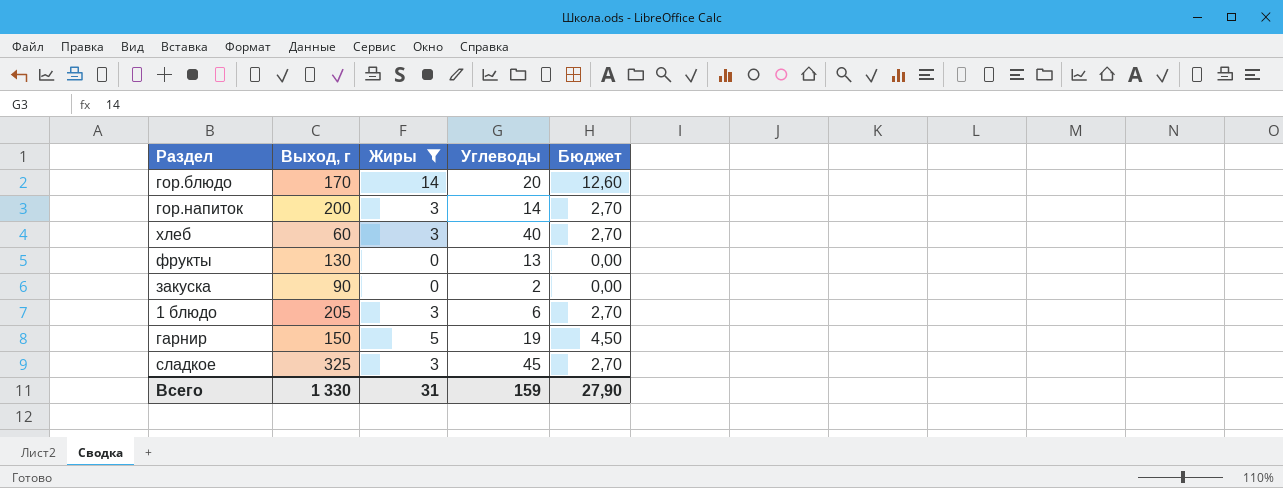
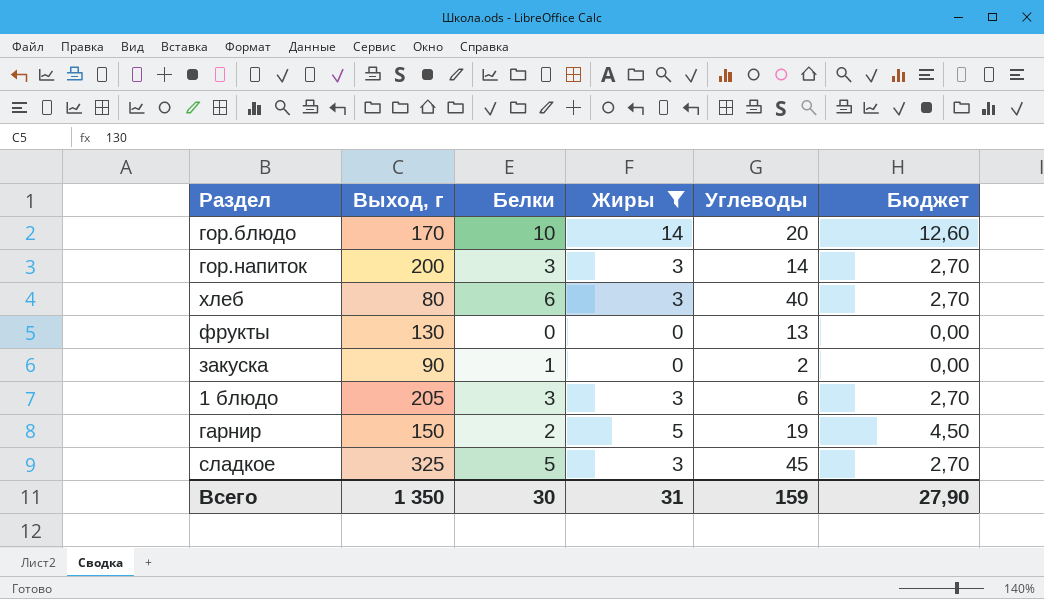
column Белки | position: none -> 3
хлеб | Выход, г: 60 -> 80
Всего | Выход, г: 1 330 -> 1 350

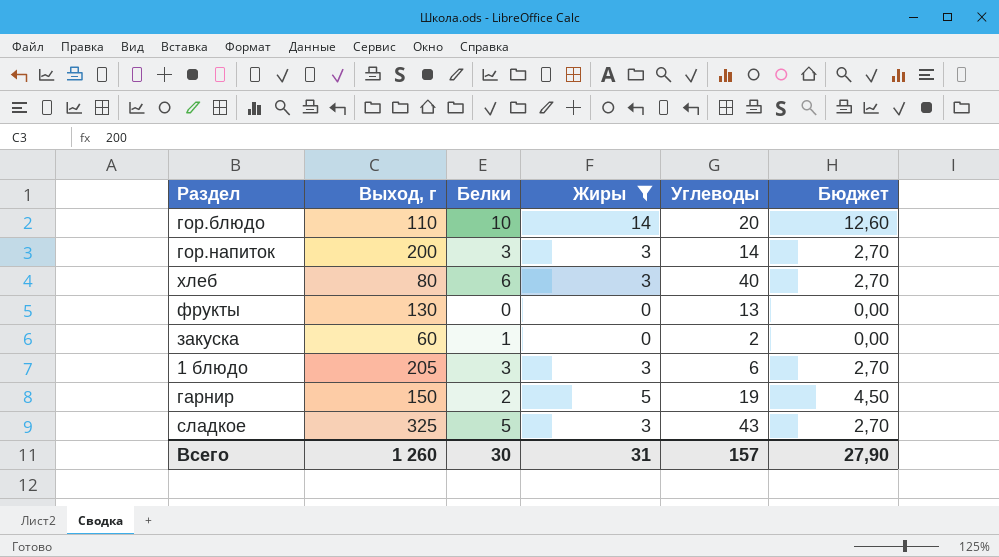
гор.блюдо | Выход, г: 170 -> 110
закуска | Выход, г: 90 -> 60
сладкое | Углеводы: 45 -> 43
Всего | Выход, г: 1 350 -> 1 260
Всего | Углеводы: 159 -> 157

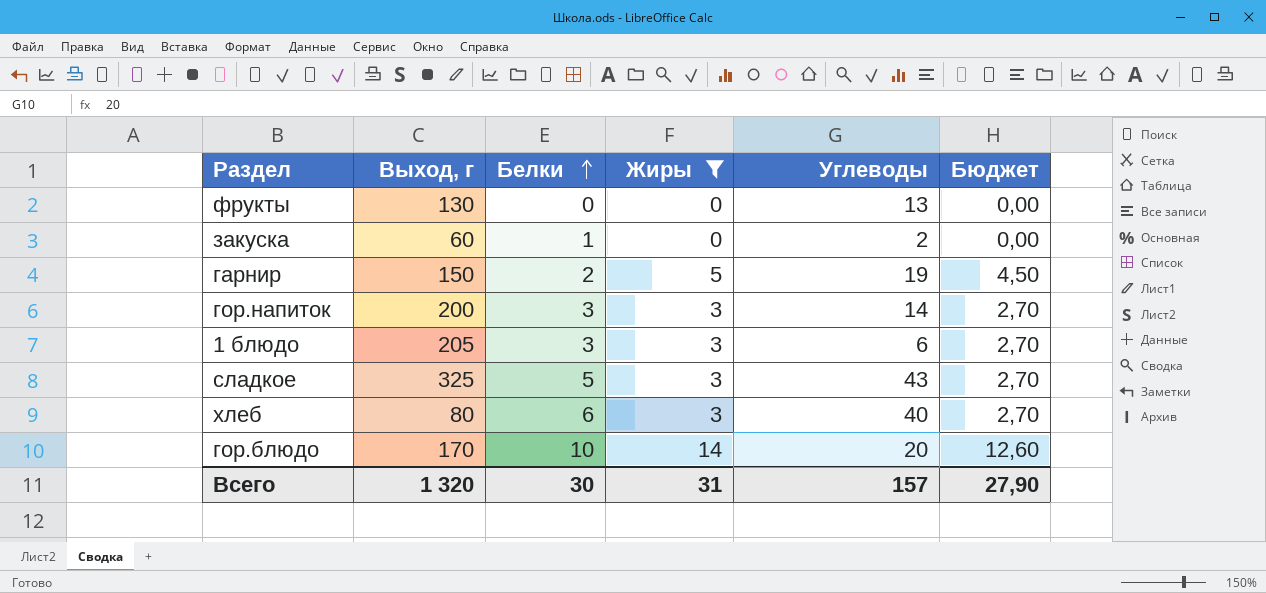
row order: none -> Белки ascending
гор.блюдо | Выход, г: 110 -> 170
Всего | Выход, г: 1 260 -> 1 320

